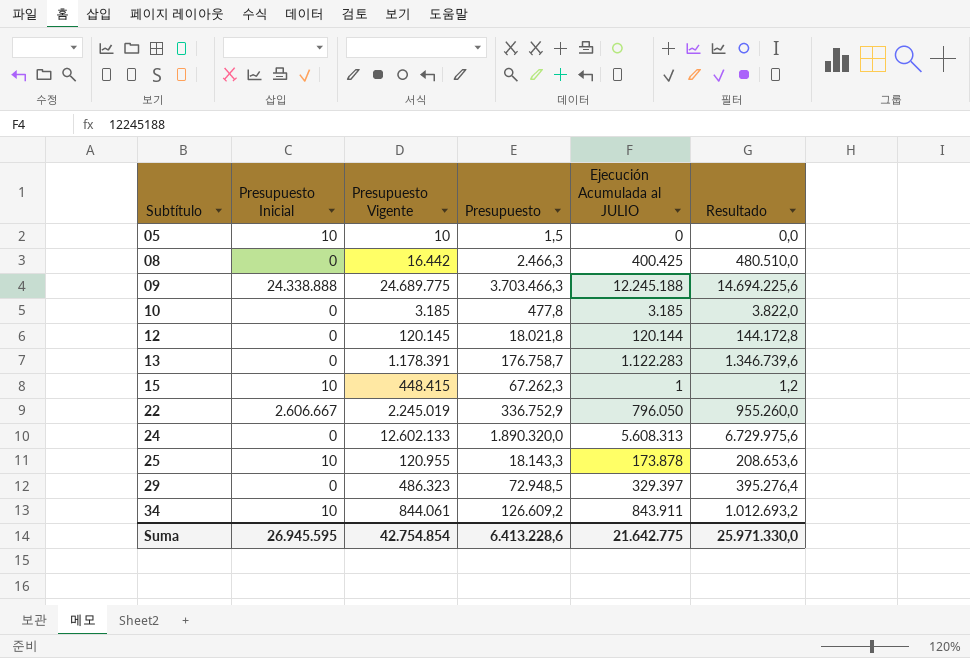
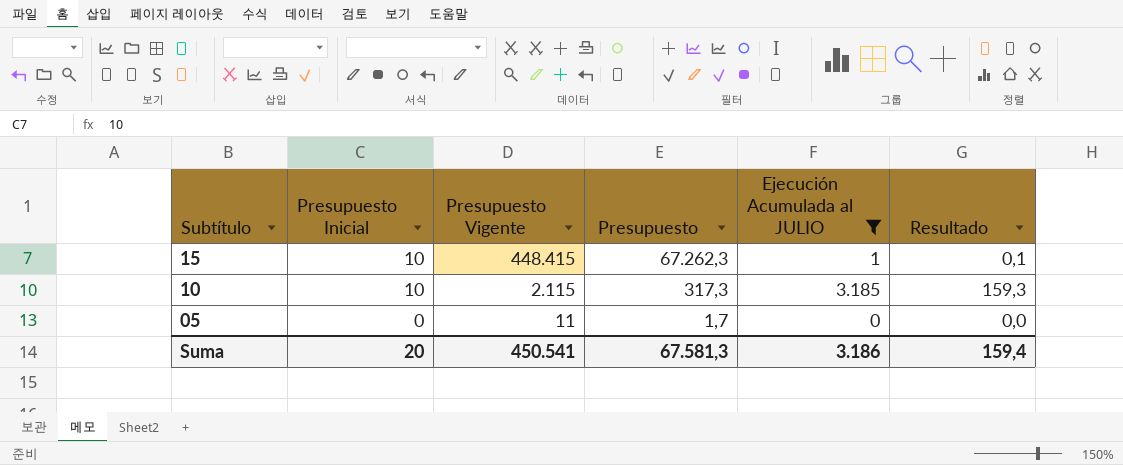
filter: none -> Ejecución Acumulada al JULIO <= 3.185
row order: Subtítulo ascending -> Subtítulo descending
column Resultado | formula: [Ejecución Acumulada al JULIO] * 1,2 -> [Ejecución Acumulada al JULIO] * 0,05
10 | Presupuesto Inicial: 0 -> 10
10 | Presupuesto Vigente: 3.185 -> 2.115
10 | Presupuesto: 477,8 -> 317,3
05 | Presupuesto Inicial: 10 -> 0
05 | Presupuesto Vigente: 10 -> 11
05 | Presupuesto: 1,5 -> 1,7
Suma | Presupuesto Inicial: 26.945.595 -> 20
Suma | Presupuesto Vigente: 42.754.854 -> 450.541
Suma | Presupuesto: 6.413.228,6 -> 67.581,3
Suma | Ejecución Acumulada al JULIO: 21.642.775 -> 3.186
Suma | Resultado: 25.971.330,0 -> 159,4

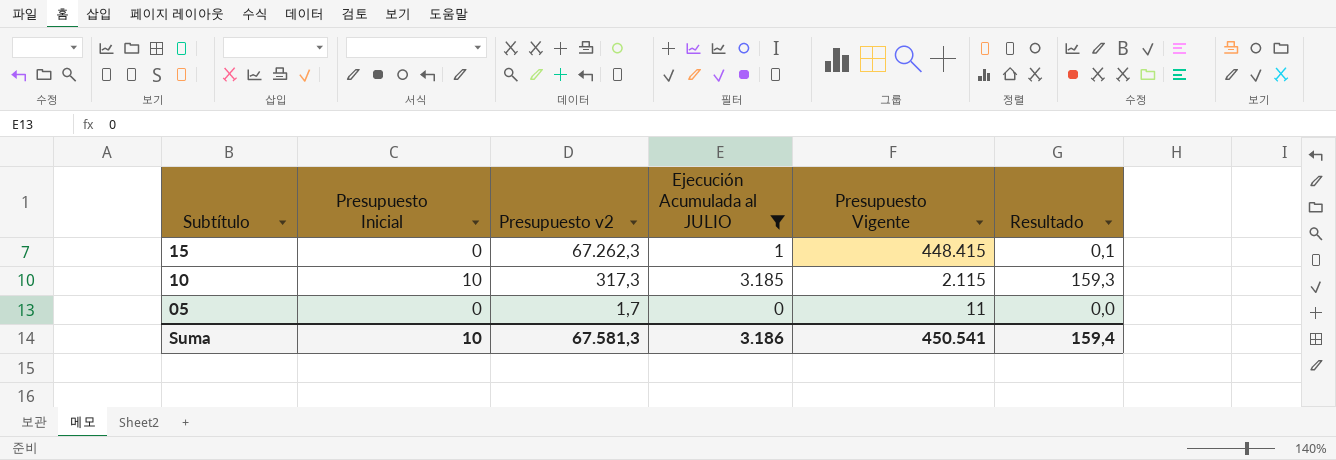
column name: Presupuesto -> Presupuesto v2
column Presupuesto Vigente | position: 3 -> 5
15 | Presupuesto Inicial: 10 -> 0
Suma | Presupuesto Inicial: 20 -> 10

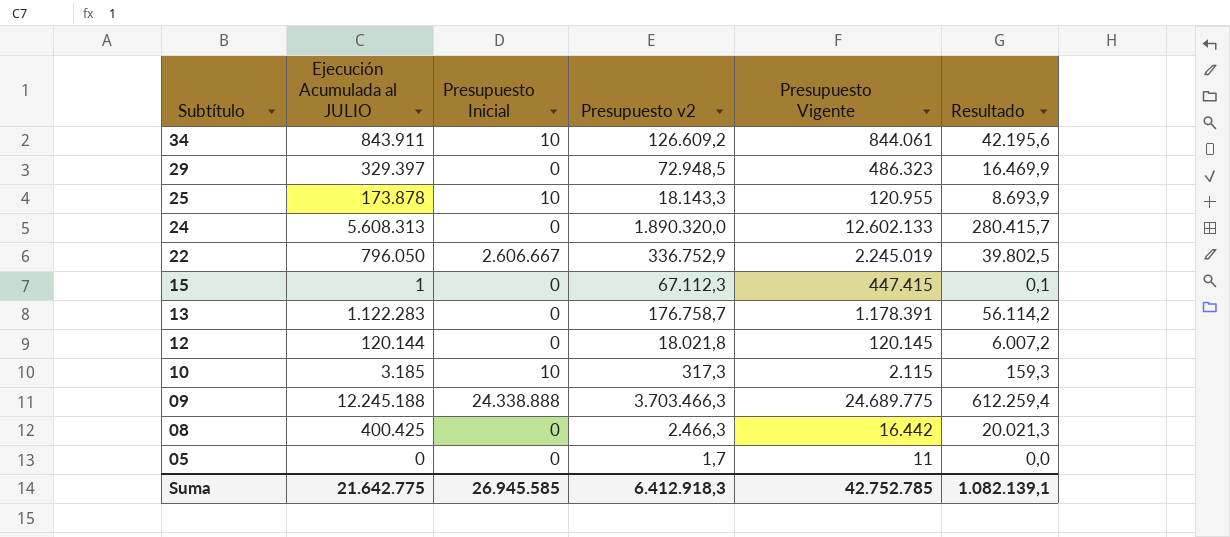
filter: Ejecución Acumulada al JULIO <= 3.185 -> none
column Ejecución Acumulada al JULIO | position: 4 -> 2
15 | Presupuesto v2: 67.262,3 -> 67.112,3
15 | Presupuesto Vigente: 448.415 -> 447.415
Suma | Ejecución Acumulada al JULIO: 3.186 -> 21.642.775
Suma | Presupuesto Inicial: 10 -> 26.945.585
Suma | Presupuesto v2: 67.581,3 -> 6.412.918,3
Suma | Presupuesto Vigente: 450.541 -> 42.752.785
Suma | Resultado: 159,4 -> 1.082.139,1

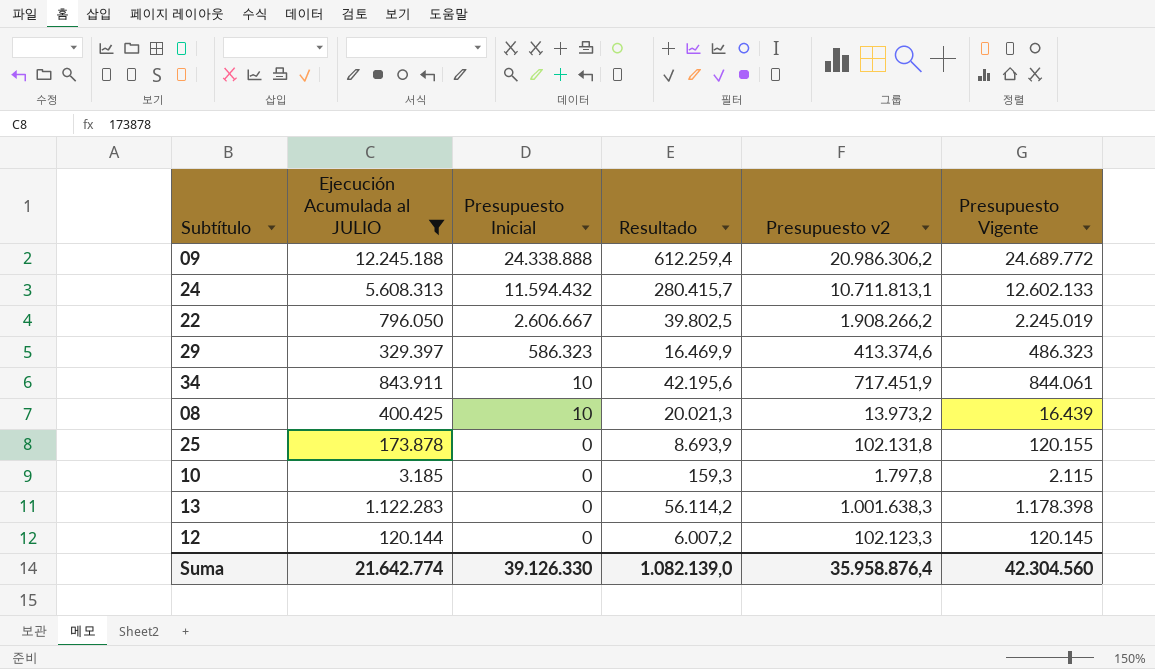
filter: none -> Ejecución Acumulada al JULIO >= 3.185
row order: Subtítulo descending -> Presupuesto Inicial descending
column Resultado | position: 6 -> 4
column Presupuesto v2 | formula: [Presupuesto Vigente] * 0,15 -> [Presupuesto Vigente] * 0,85
09 | Presupuesto Vigente: 24.689.775 -> 24.689.772
24 | Presupuesto Inicial: 0 -> 11.594.432
29 | Presupuesto Inicial: 0 -> 586.323
08 | Presupuesto Inicial: 0 -> 10
08 | Presupuesto Vigente: 16.442 -> 16.439
25 | Presupuesto Inicial: 10 -> 0
25 | Presupuesto Vigente: 120.955 -> 120.155
10 | Presupuesto Inicial: 10 -> 0
13 | Presupuesto Vigente: 1.178.391 -> 1.178.398
Suma | Ejecución Acumulada al JULIO: 21.642.775 -> 21.642.774
Suma | Presupuesto Inicial: 26.945.585 -> 39.126.330
Suma | Resultado: 1.082.139,1 -> 1.082.139,0
Suma | Presupuesto v2: 6.412.918,3 -> 35.958.876,4
Suma | Presupuesto Vigente: 42.752.785 -> 42.304.560

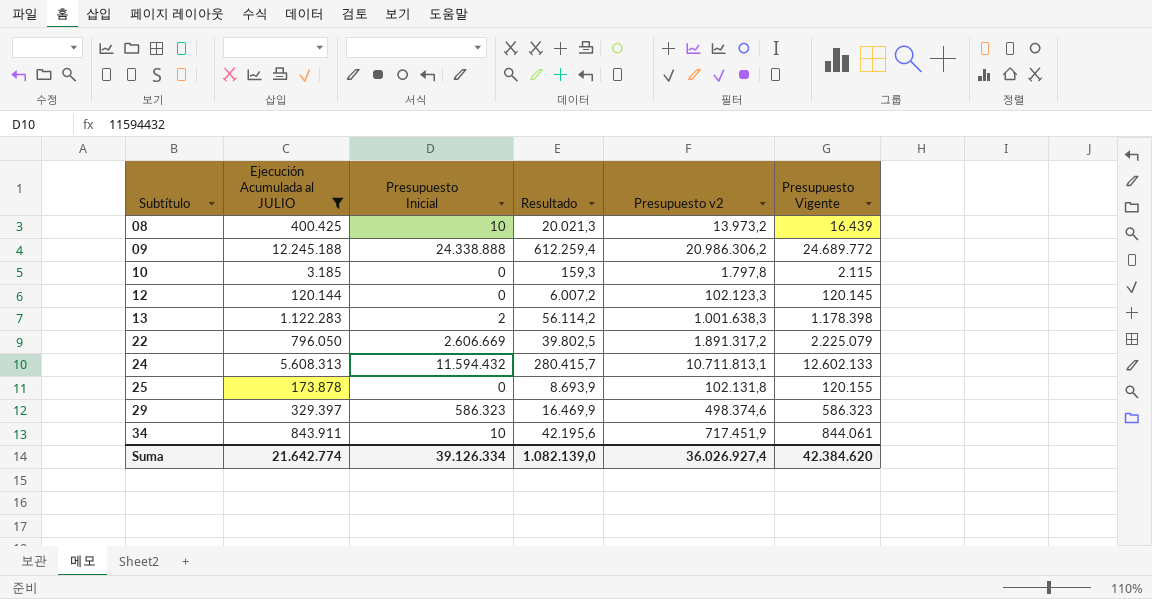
row order: Presupuesto Inicial descending -> Subtítulo ascending
13 | Presupuesto Inicial: 0 -> 2
22 | Presupuesto Inicial: 2.606.667 -> 2.606.669
22 | Presupuesto v2: 1.908.266,2 -> 1.891.317,2
22 | Presupuesto Vigente: 2.245.019 -> 2.225.079
29 | Presupuesto v2: 413.374,6 -> 498.374,6
29 | Presupuesto Vigente: 486.323 -> 586.323
Suma | Presupuesto Inicial: 39.126.330 -> 39.126.334
Suma | Presupuesto v2: 35.958.876,4 -> 36.026.927,4
Suma | Presupuesto Vigente: 42.304.560 -> 42.384.620

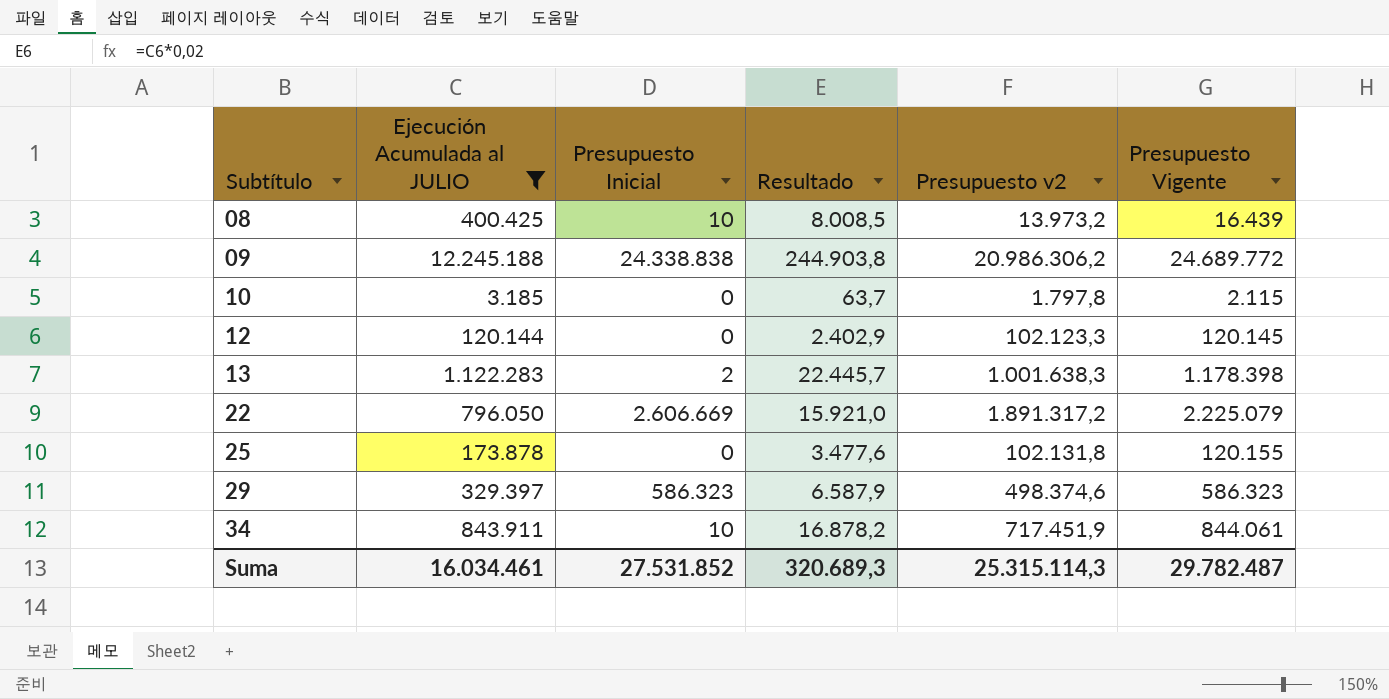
column Resultado | formula: [Ejecución Acumulada al JULIO] * 0,05 -> [Ejecución Acumulada al JULIO] * 0,02
row 24: 5.608.313 | 11.594.432 | 280.415,7 | 10.711.813,1 | 12.602.133 -> none
09 | Presupuesto Inicial: 24.338.888 -> 24.338.838
Suma | Ejecución Acumulada al JULIO: 21.642.774 -> 16.034.461
Suma | Presupuesto Inicial: 39.126.334 -> 27.531.852
Suma | Resultado: 1.082.139,0 -> 320.689,3
Suma | Presupuesto v2: 36.026.927,4 -> 25.315.114,3
Suma | Presupuesto Vigente: 42.384.620 -> 29.782.487

